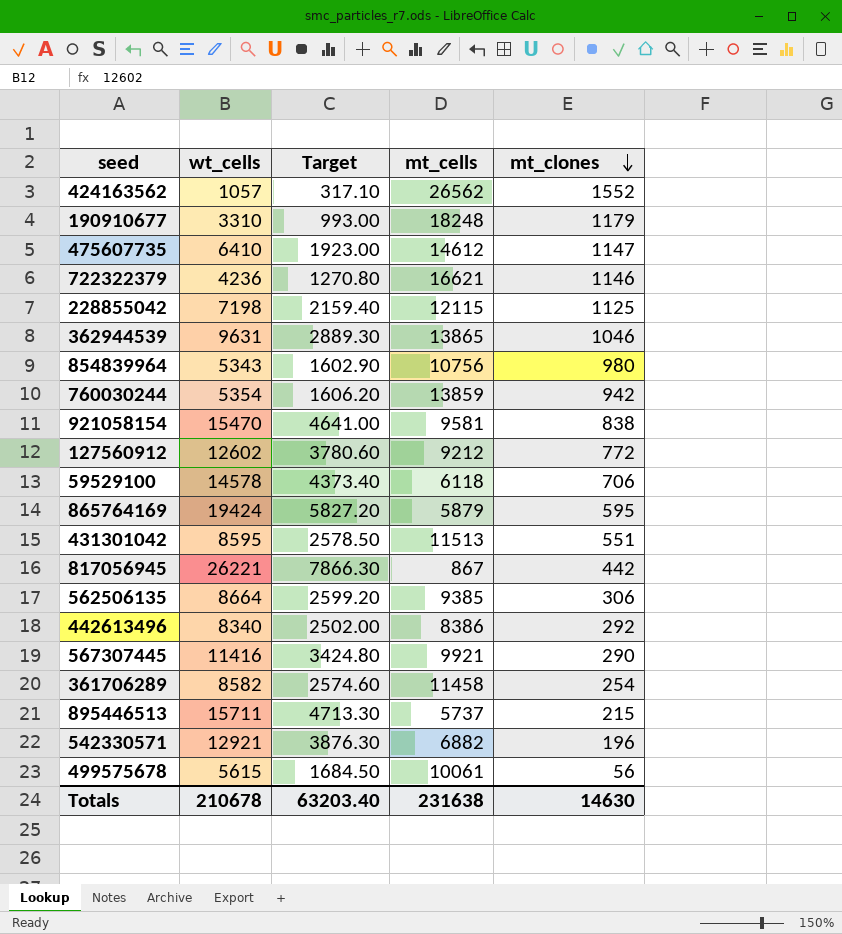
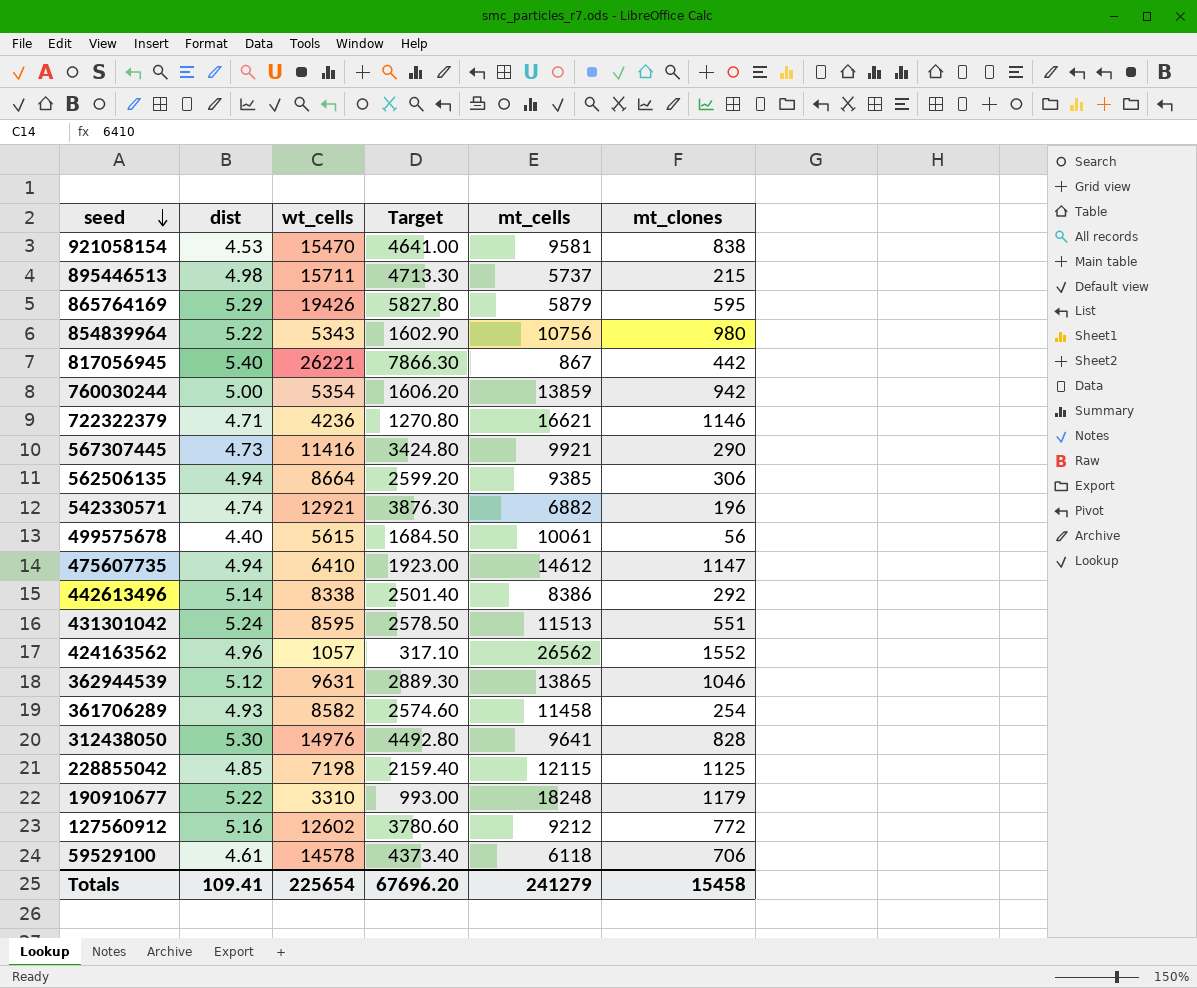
row order: mt_clones descending -> seed descending
column dist | position: none -> 2
865764169 | wt_cells: 19424 -> 19426
865764169 | Target: 5827.20 -> 5827.80
442613496 | wt_cells: 8340 -> 8338
442613496 | Target: 2502.00 -> 2501.40
row 312438050: none -> 5.30 | 14976 | 4492.80 | 9641 | 828
Totals | wt_cells: 210678 -> 225654
Totals | Target: 63203.40 -> 67696.20
Totals | mt_cells: 231638 -> 241279
Totals | mt_clones: 14630 -> 15458

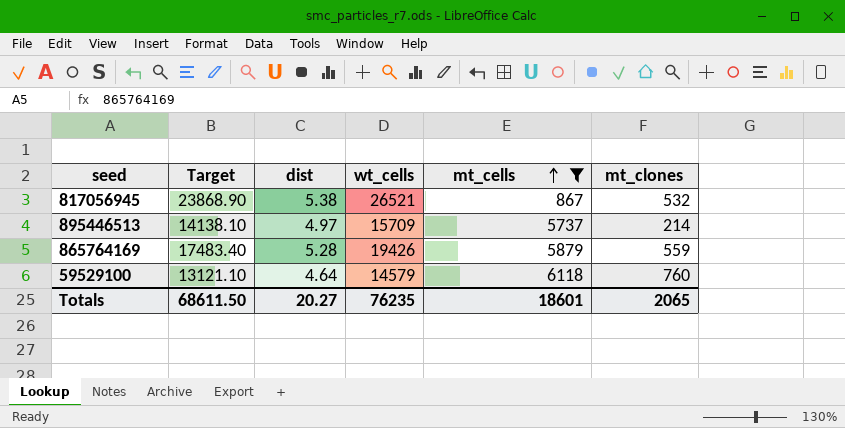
filter: none -> mt_cells <= 6118
row order: seed descending -> mt_cells ascending
column Target | formula: [wt_cells] * 0.3 -> [wt_cells] * 0.9
column Target | position: 4 -> 2
817056945 | dist: 5.40 -> 5.38
817056945 | wt_cells: 26221 -> 26521
817056945 | mt_clones: 442 -> 532
895446513 | dist: 4.98 -> 4.97
895446513 | wt_cells: 15711 -> 15709
895446513 | mt_clones: 215 -> 214
865764169 | dist: 5.29 -> 5.28
865764169 | mt_clones: 595 -> 559
59529100 | dist: 4.61 -> 4.64
59529100 | wt_cells: 14578 -> 14579
59529100 | mt_clones: 706 -> 760
Totals | Target: 67696.20 -> 68611.50
Totals | dist: 109.41 -> 20.27
Totals | wt_cells: 225654 -> 76235
Totals | mt_cells: 241279 -> 18601
Totals | mt_clones: 15458 -> 2065

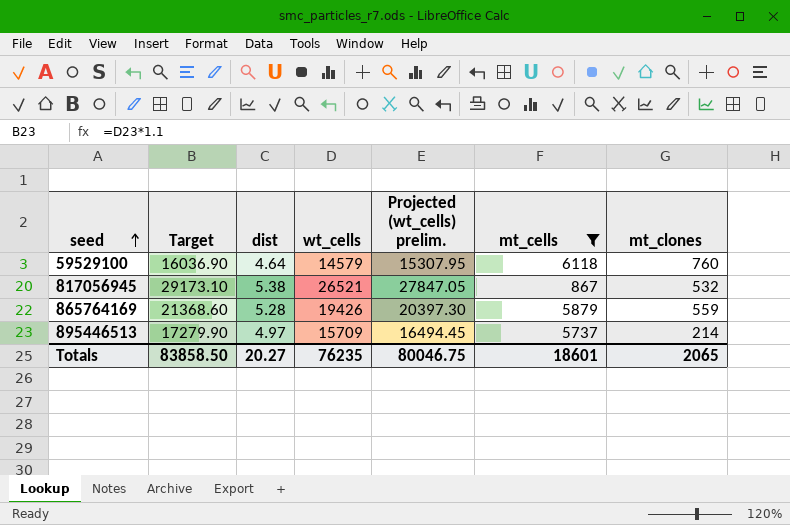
row order: mt_cells ascending -> seed ascending
column Target | formula: [wt_cells] * 0.9 -> [wt_cells] * 1.1
column Projected (wt_cells) prelim. | formula: none -> [wt_cells] * 1.05
Totals | Target: 68611.50 -> 83858.50

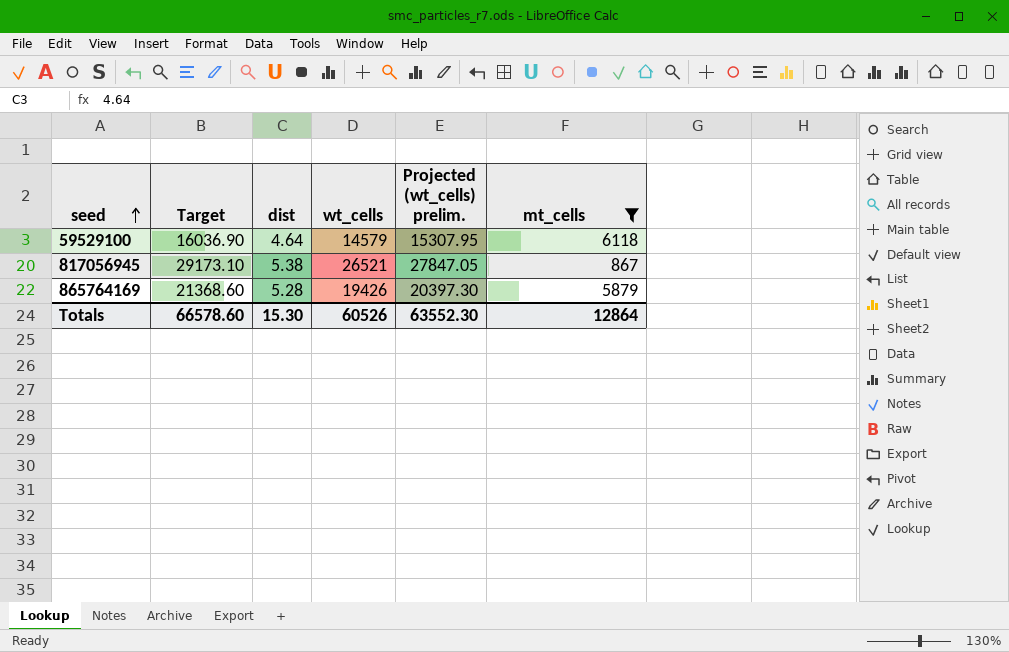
column mt_clones | position: 7 -> none
row 895446513: 17279.90 | 4.97 | 15709 | 16494.45 | 5737 | 214 -> none
Totals | Target: 83858.50 -> 66578.60
Totals | dist: 20.27 -> 15.30
Totals | wt_cells: 76235 -> 60526
Totals | Projected (wt_cells) prelim.: 80046.75 -> 63552.30
Totals | mt_cells: 18601 -> 12864

